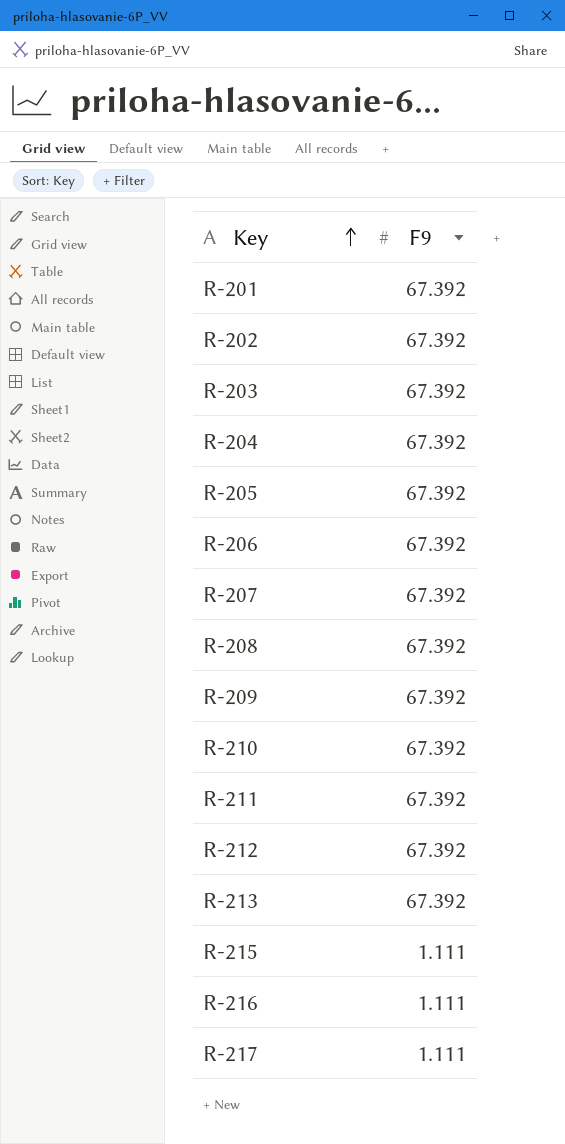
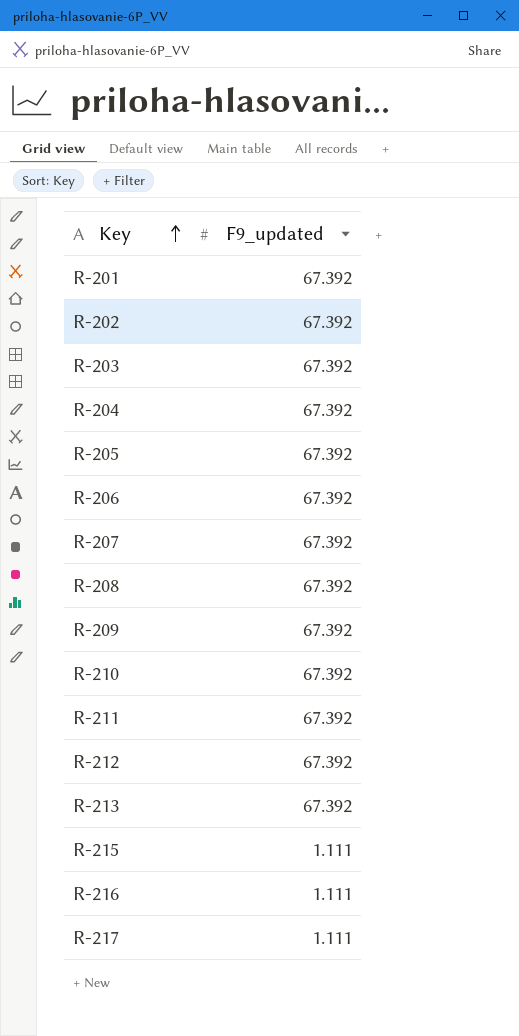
column name: F9 -> F9_updated

